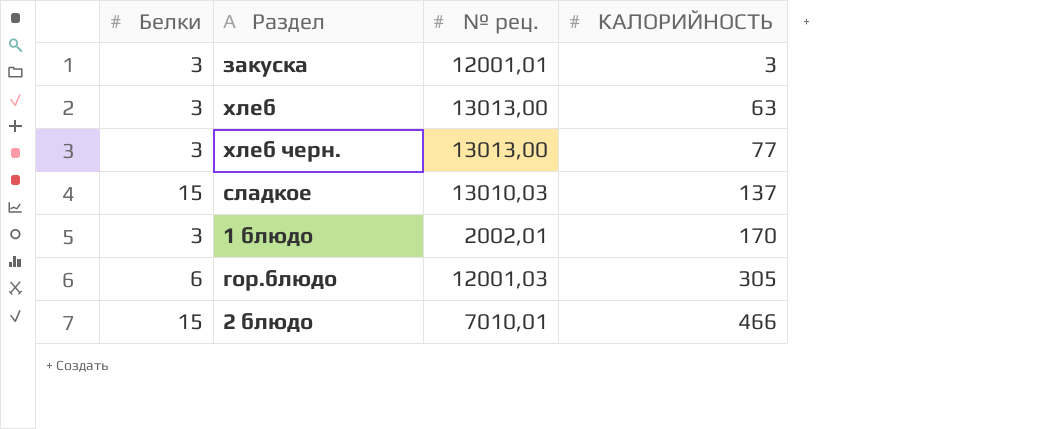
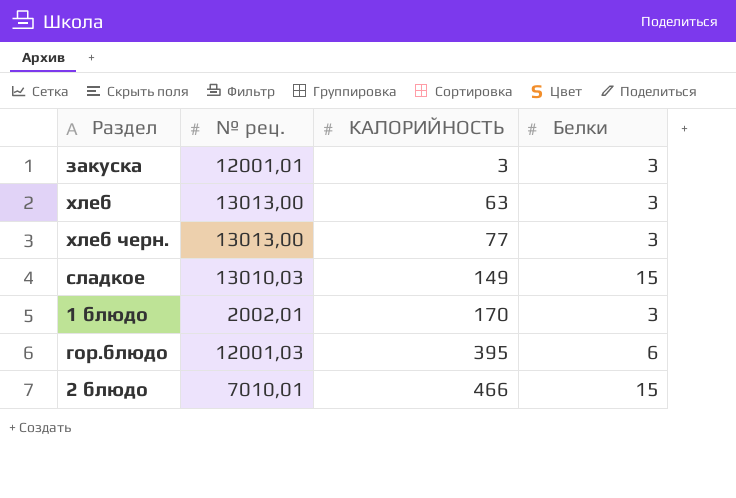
column Белки | position: 1 -> 4
сладкое | КАЛОРИЙНОСТЬ: 137 -> 149
гор.блюдо | КАЛОРИЙНОСТЬ: 305 -> 395

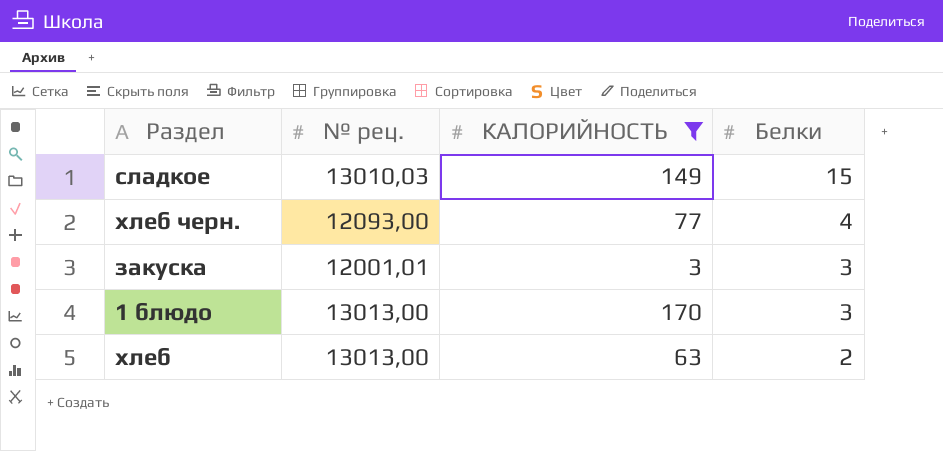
filter: none -> КАЛОРИЙНОСТЬ <= 170
row order: КАЛОРИЙНОСТЬ ascending -> Белки descending
хлеб черн. | № рец.: 13013,00 -> 12093,00
хлеб черн. | Белки: 3 -> 4
1 блюдо | № рец.: 2002,01 -> 13013,00
хлеб | Белки: 3 -> 2

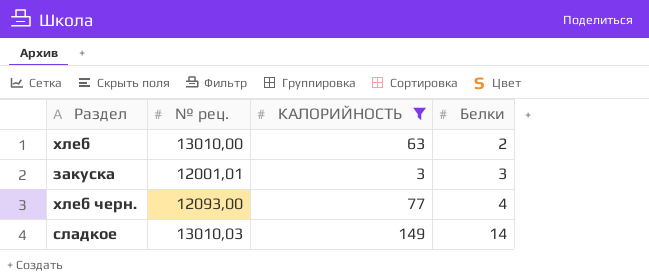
row order: Белки descending -> Белки ascending
row 1 блюдо: 13013,00 | 170 | 3 -> none
хлеб | № рец.: 13013,00 -> 13010,00
сладкое | Белки: 15 -> 14

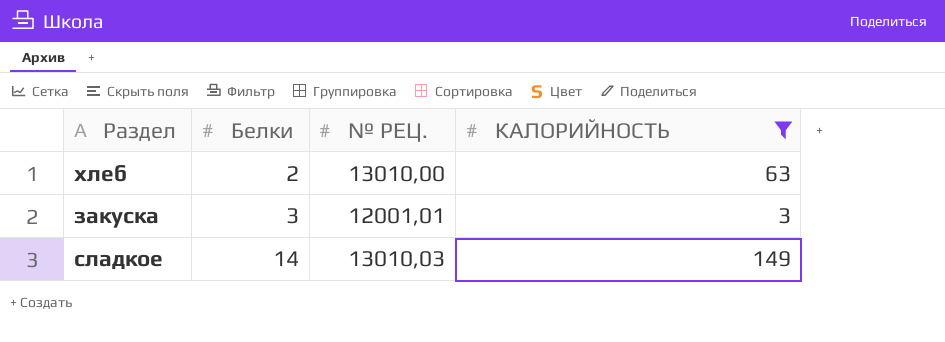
column Белки | position: 4 -> 2
column name: № рец. -> № РЕЦ.
row хлеб черн.: 12093,00 | 77 | 4 -> none

